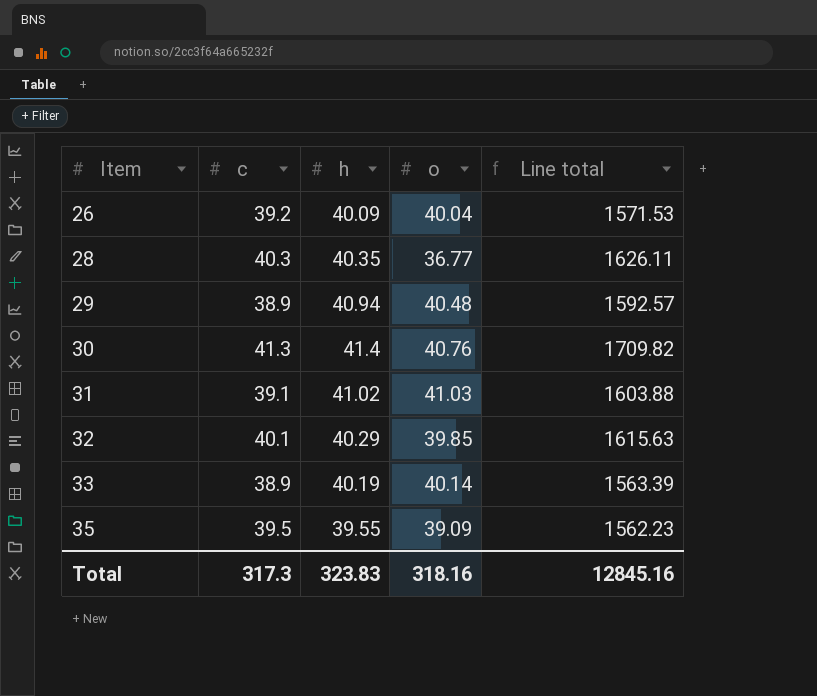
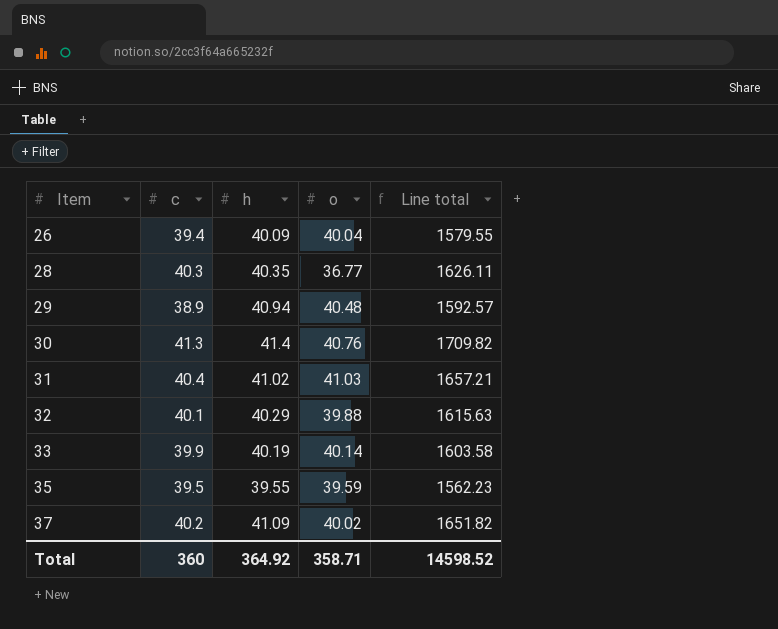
26 | c: 39.2 -> 39.4
26 | Line total: 1571.53 -> 1579.55
31 | c: 39.1 -> 40.4
31 | Line total: 1603.88 -> 1657.21
32 | o: 39.85 -> 39.88
33 | c: 38.9 -> 39.9
33 | Line total: 1563.39 -> 1603.58
35 | o: 39.09 -> 39.59
row 37: none -> 40.2 | 41.09 | 40.02 | 1651.82
Total | c: 317.3 -> 360
Total | h: 323.83 -> 364.92
Total | o: 318.16 -> 358.71
Total | Line total: 12845.16 -> 14598.52

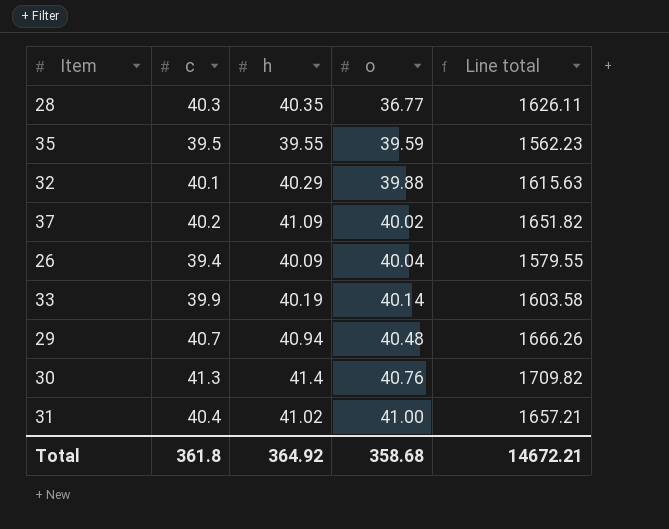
row order: Item ascending -> o ascending
29 | c: 38.9 -> 40.7
29 | Line total: 1592.57 -> 1666.26
31 | o: 41.03 -> 41.00
Total | c: 360 -> 361.8
Total | o: 358.71 -> 358.68
Total | Line total: 14598.52 -> 14672.21

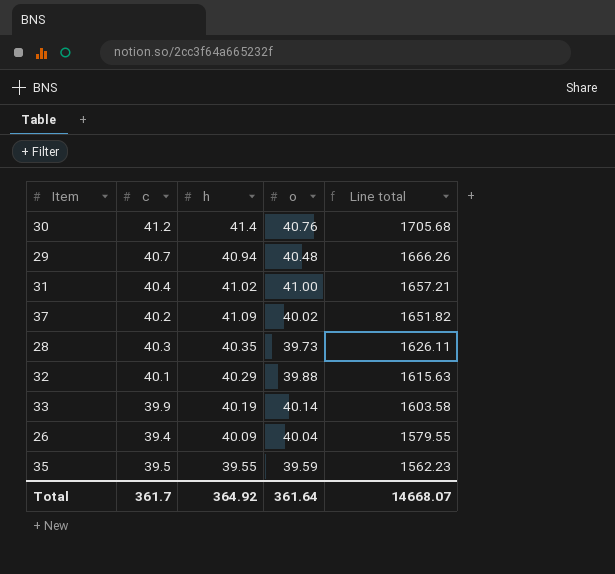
row order: o ascending -> Line total descending
30 | c: 41.3 -> 41.2
30 | Line total: 1709.82 -> 1705.68
28 | o: 36.77 -> 39.73
Total | c: 361.8 -> 361.7
Total | o: 358.68 -> 361.64
Total | Line total: 14672.21 -> 14668.07

